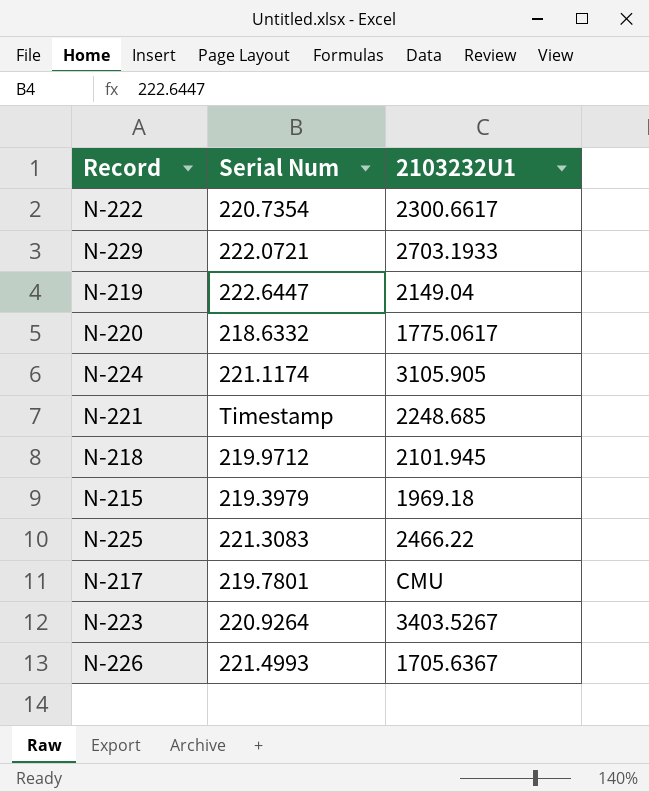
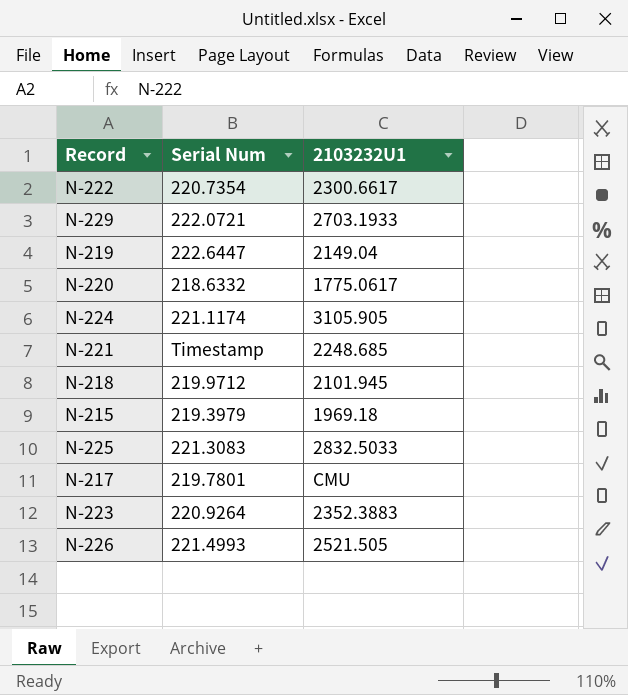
N-225 | 2103232U1: 2466.22 -> 2832.5033
N-223 | 2103232U1: 3403.5267 -> 2352.3883
N-226 | 2103232U1: 1705.6367 -> 2521.505

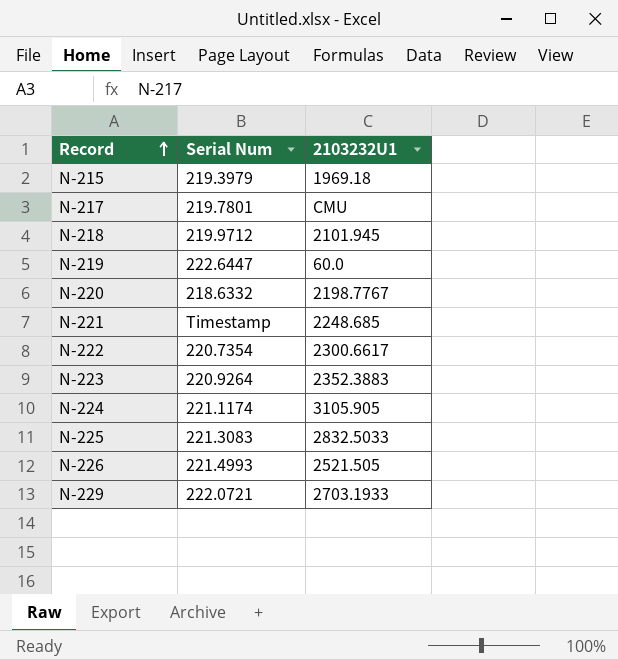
row order: none -> Record ascending
N-219 | 2103232U1: 2149.04 -> 60.0
N-220 | 2103232U1: 1775.0617 -> 2198.7767

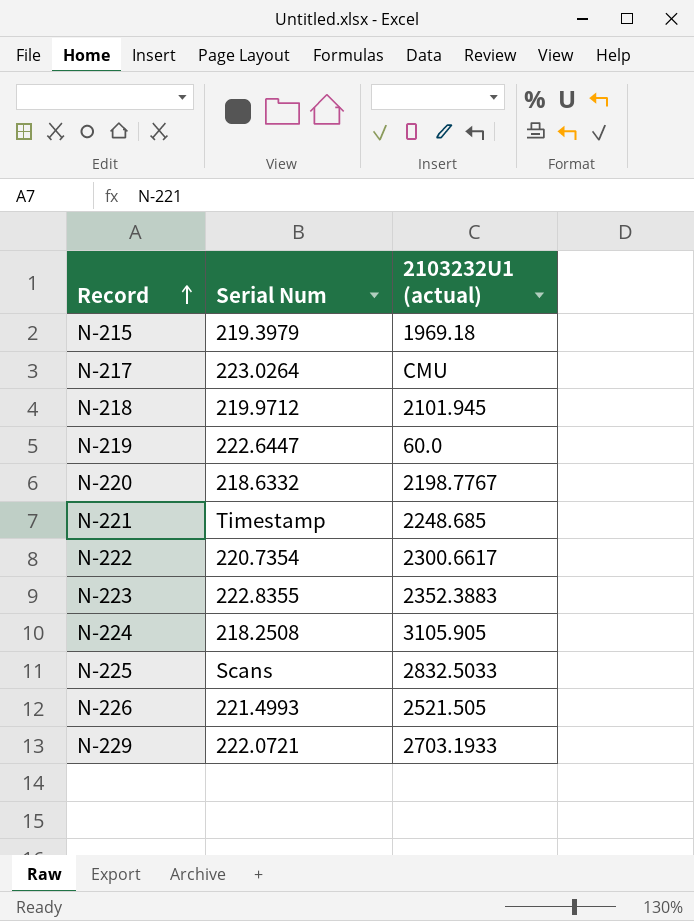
column name: 2103232U1 -> 2103232U1 (actual)
N-217 | Serial Num: 219.7801 -> 223.0264
N-223 | Serial Num: 220.9264 -> 222.8355
N-224 | Serial Num: 221.1174 -> 218.2508
N-225 | Serial Num: 221.3083 -> Scans

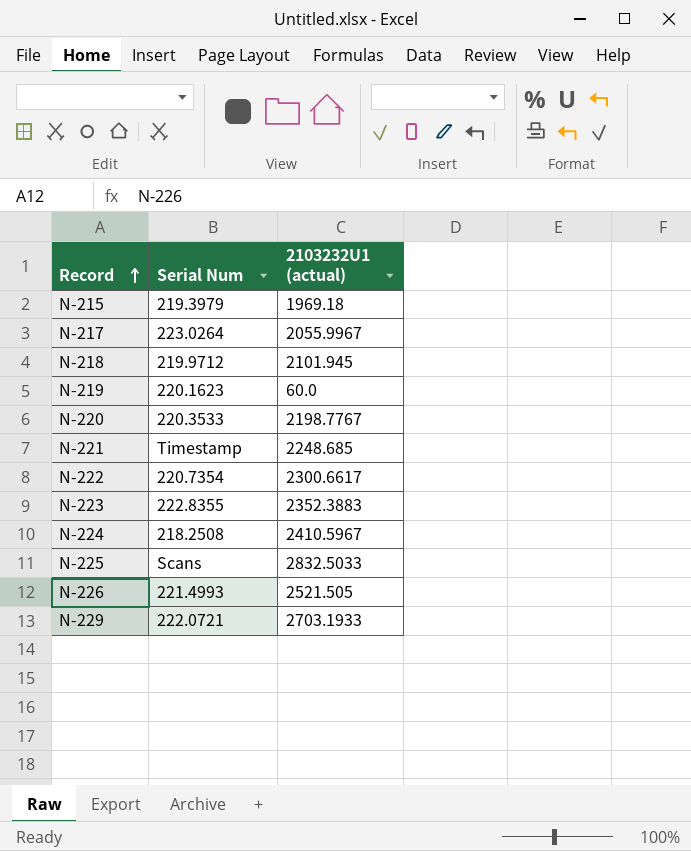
N-217 | 2103232U1 (actual): CMU -> 2055.9967
N-219 | Serial Num: 222.6447 -> 220.1623
N-220 | Serial Num: 218.6332 -> 220.3533
N-224 | 2103232U1 (actual): 3105.905 -> 2410.5967

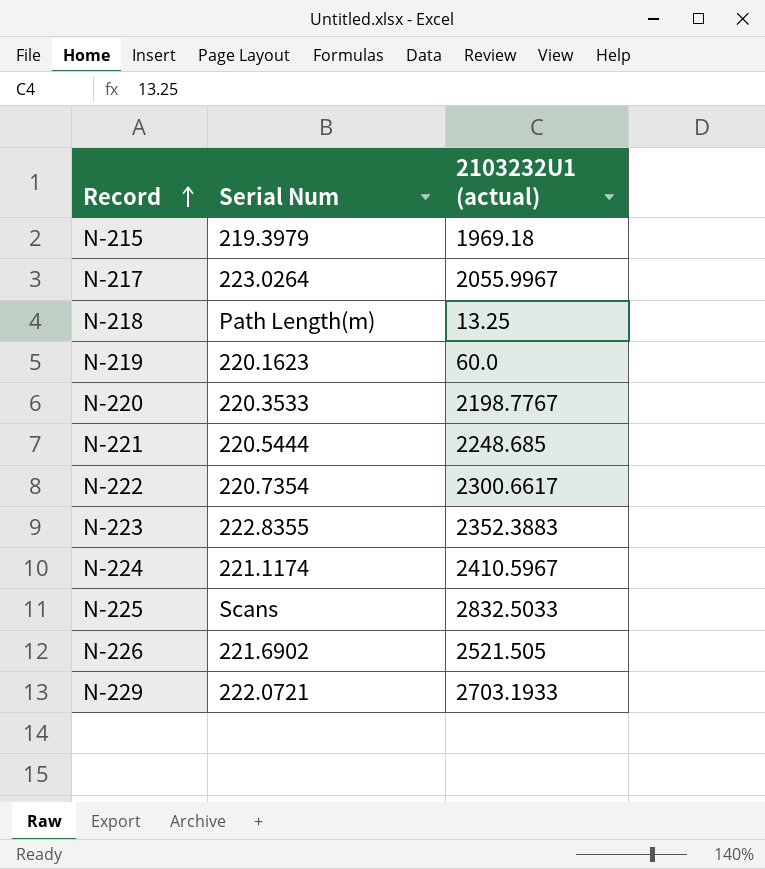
N-218 | Serial Num: 219.9712 -> Path Length(m)
N-218 | 2103232U1 (actual): 2101.945 -> 13.25
N-221 | Serial Num: Timestamp -> 220.5444
N-224 | Serial Num: 218.2508 -> 221.1174
N-226 | Serial Num: 221.4993 -> 221.6902

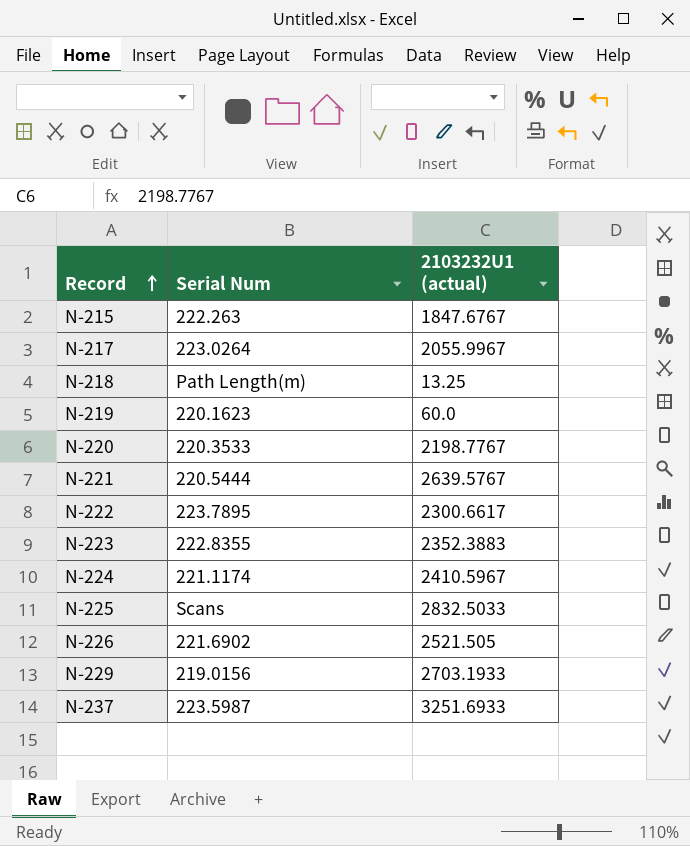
N-215 | Serial Num: 219.3979 -> 222.263
N-215 | 2103232U1 (actual): 1969.18 -> 1847.6767
N-221 | 2103232U1 (actual): 2248.685 -> 2639.5767
N-222 | Serial Num: 220.7354 -> 223.7895
N-229 | Serial Num: 222.0721 -> 219.0156
row N-237: none -> 223.5987 | 3251.6933

